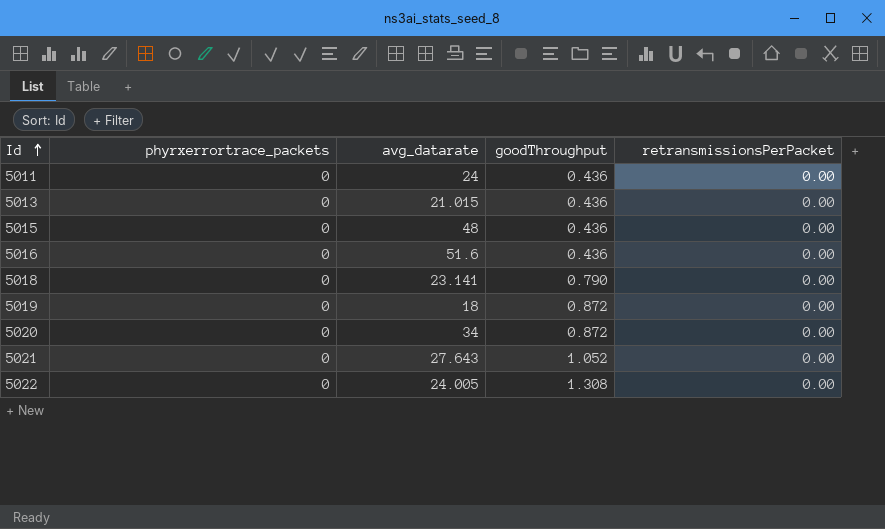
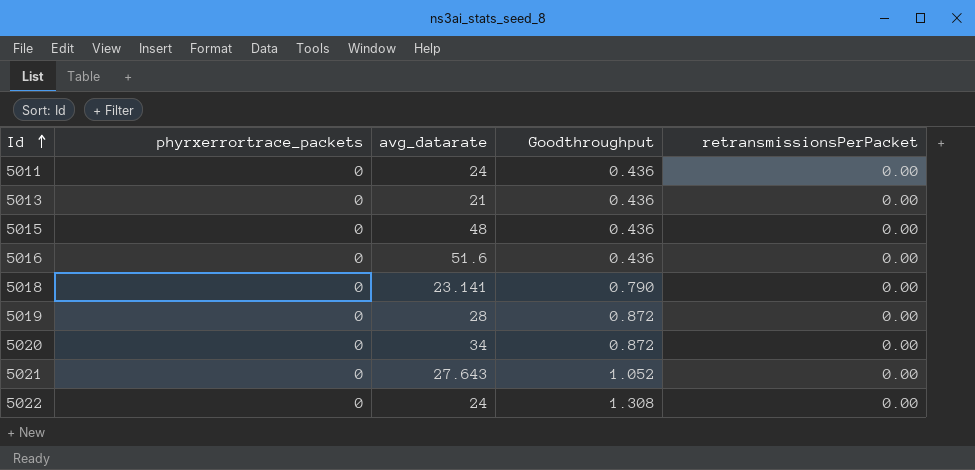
column name: goodThroughput -> Goodthroughput
5013 | avg_datarate: 21.015 -> 21
5019 | avg_datarate: 18 -> 28
5022 | avg_datarate: 24.005 -> 24

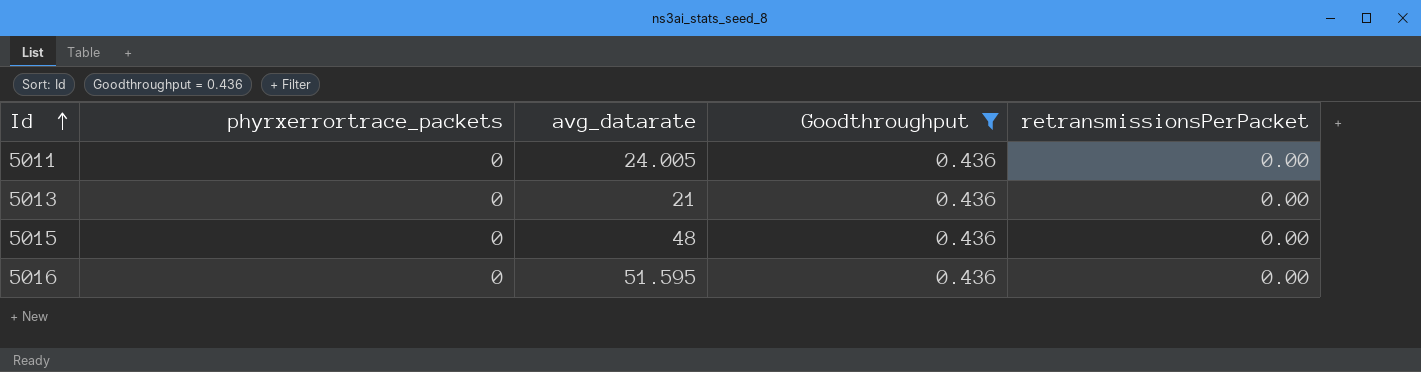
filter: none -> Goodthroughput = 0.436
5011 | avg_datarate: 24 -> 24.005
5016 | avg_datarate: 51.6 -> 51.595

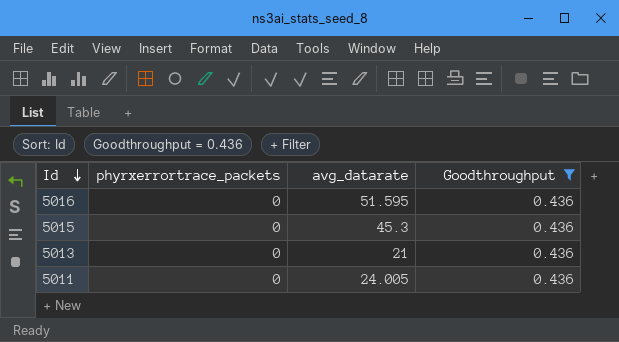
row order: Id ascending -> Id descending
column retransmissionsPerPacket | position: 5 -> none
5015 | avg_datarate: 48 -> 45.3

